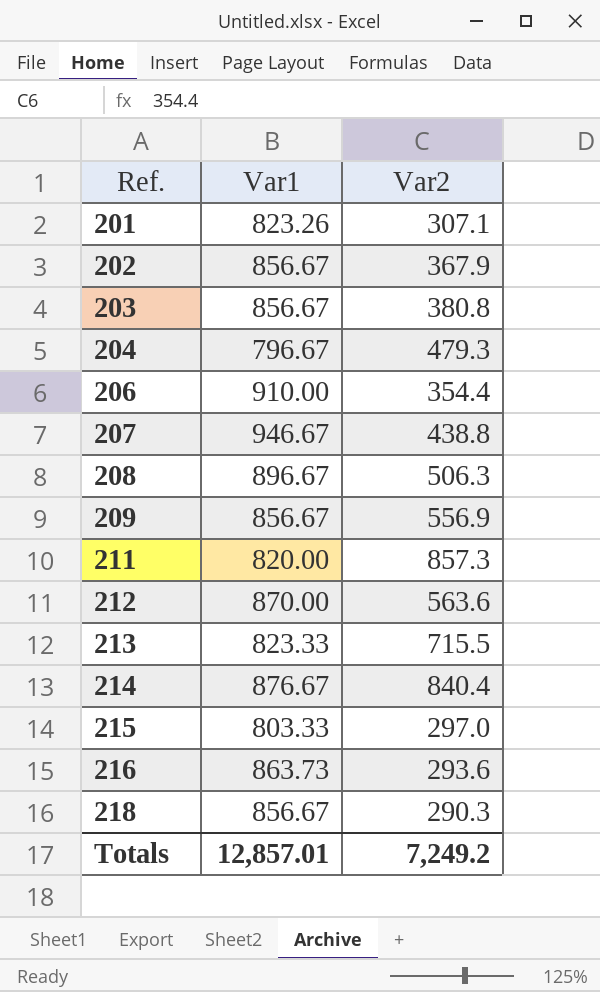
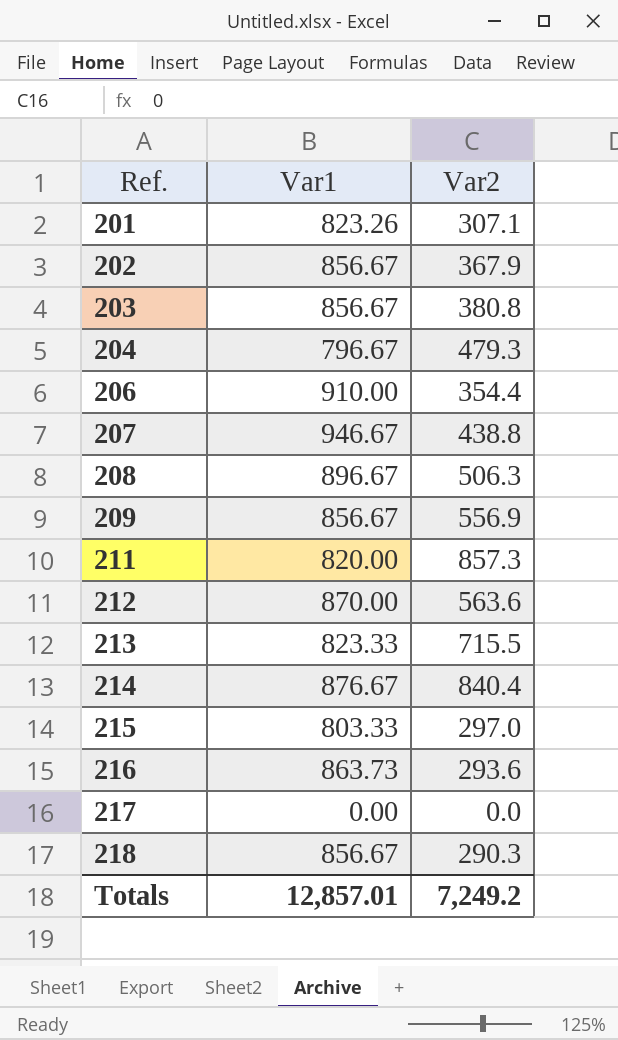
row 217: none -> 0.00 | 0.0

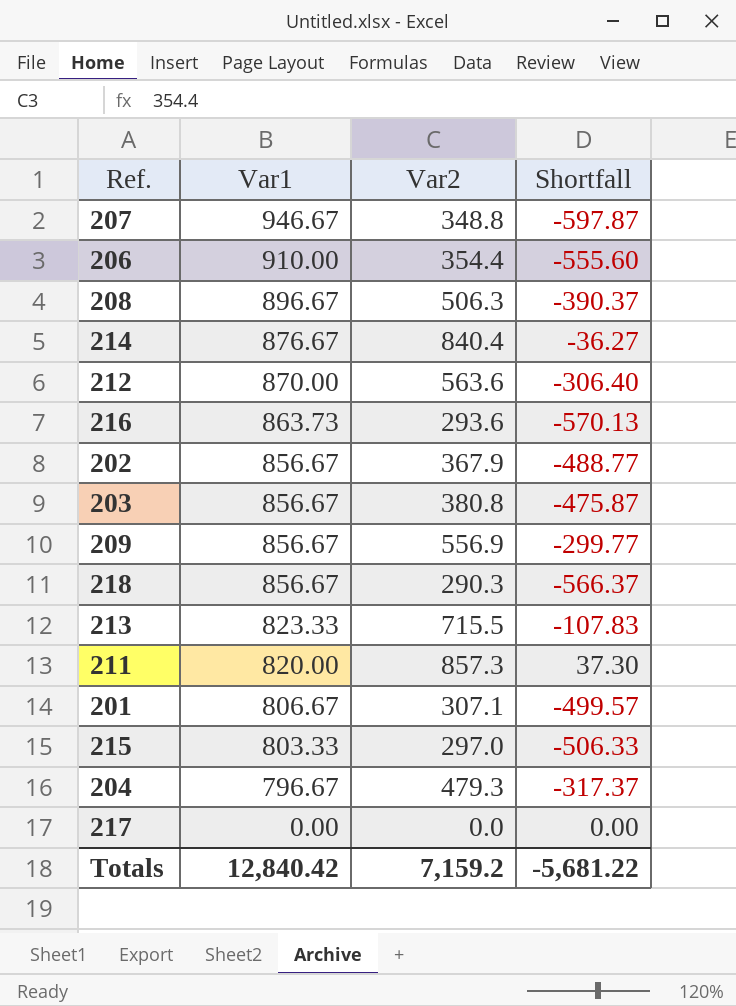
row order: Ref. ascending -> Var1 descending
column Shortfall | formula: none -> [Var2] - [Var1]
207 | Var2: 438.8 -> 348.8
201 | Var1: 823.26 -> 806.67
Totals | Var1: 12,857.01 -> 12,840.42
Totals | Var2: 7,249.2 -> 7,159.2

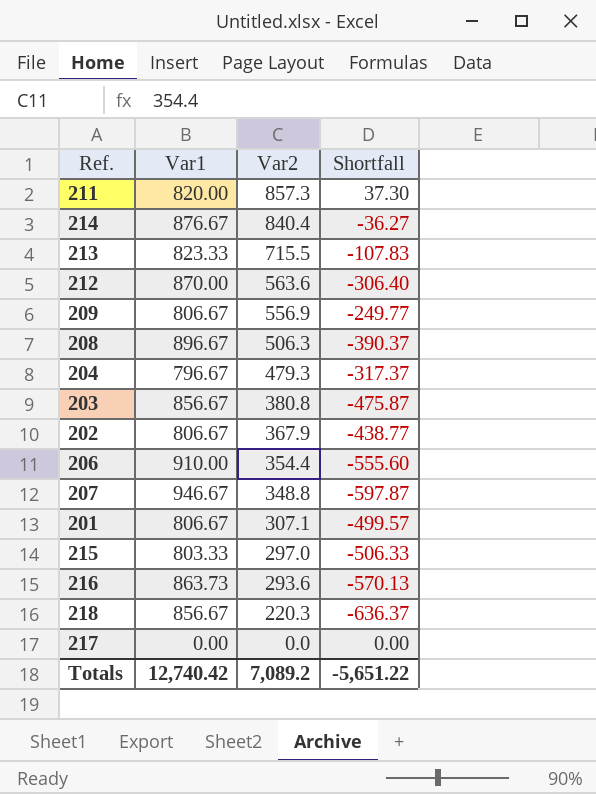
row order: Var1 descending -> Var2 descending
209 | Var1: 856.67 -> 806.67
209 | Shortfall: -299.77 -> -249.77
202 | Var1: 856.67 -> 806.67
202 | Shortfall: -488.77 -> -438.77
218 | Var2: 290.3 -> 220.3
218 | Shortfall: -566.37 -> -636.37
Totals | Var1: 12,840.42 -> 12,740.42
Totals | Var2: 7,159.2 -> 7,089.2
Totals | Shortfall: -5,681.22 -> -5,651.22

